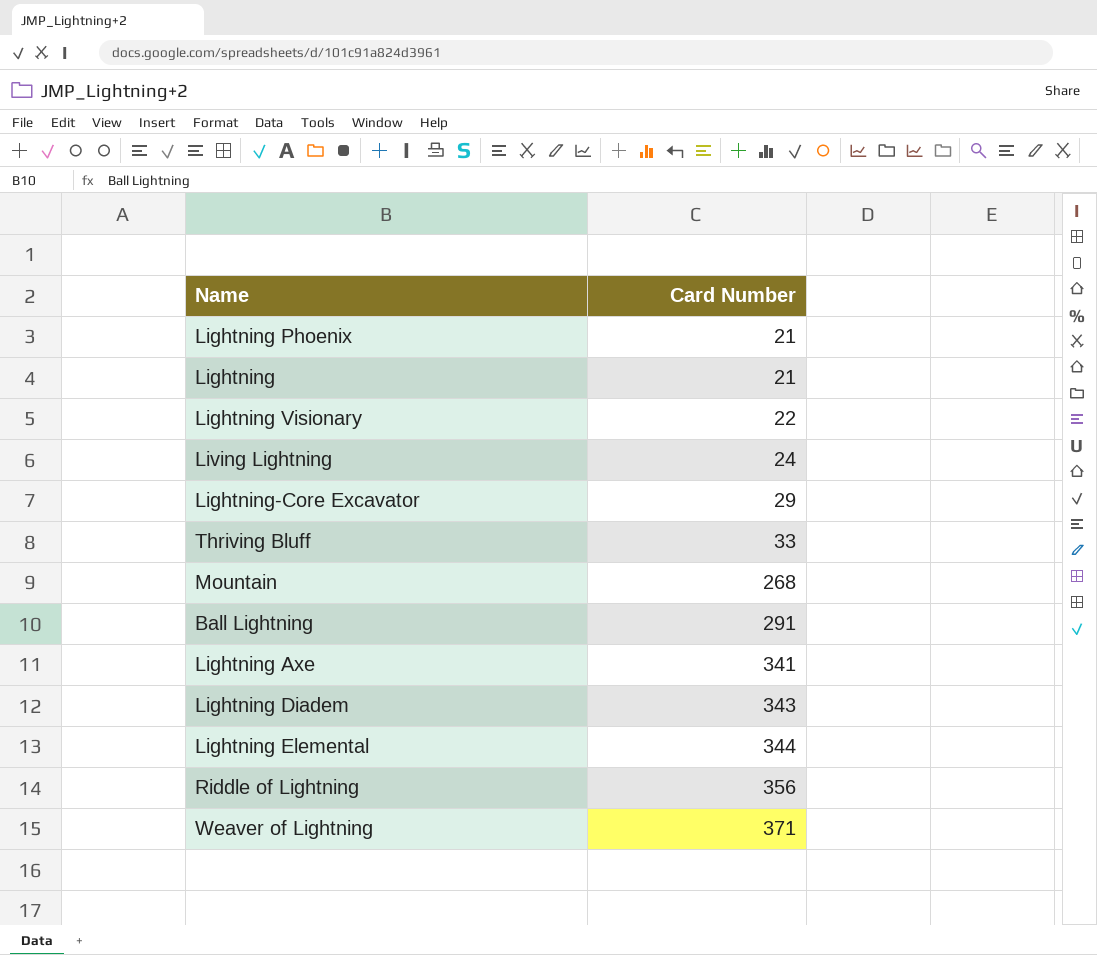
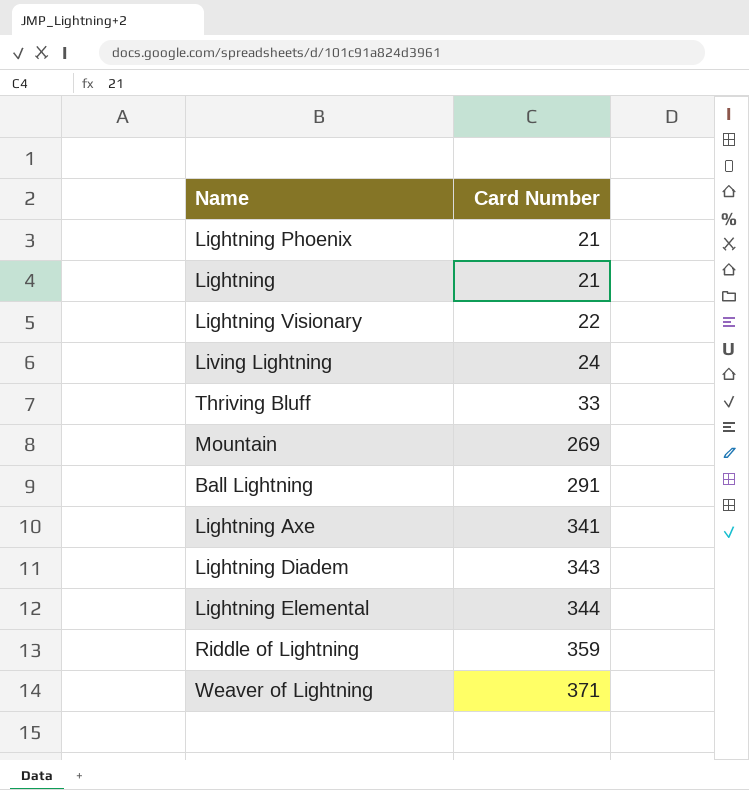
row Lightning-Core Excavator: 29 -> none
Mountain | Card Number: 268 -> 269
Riddle of Lightning | Card Number: 356 -> 359

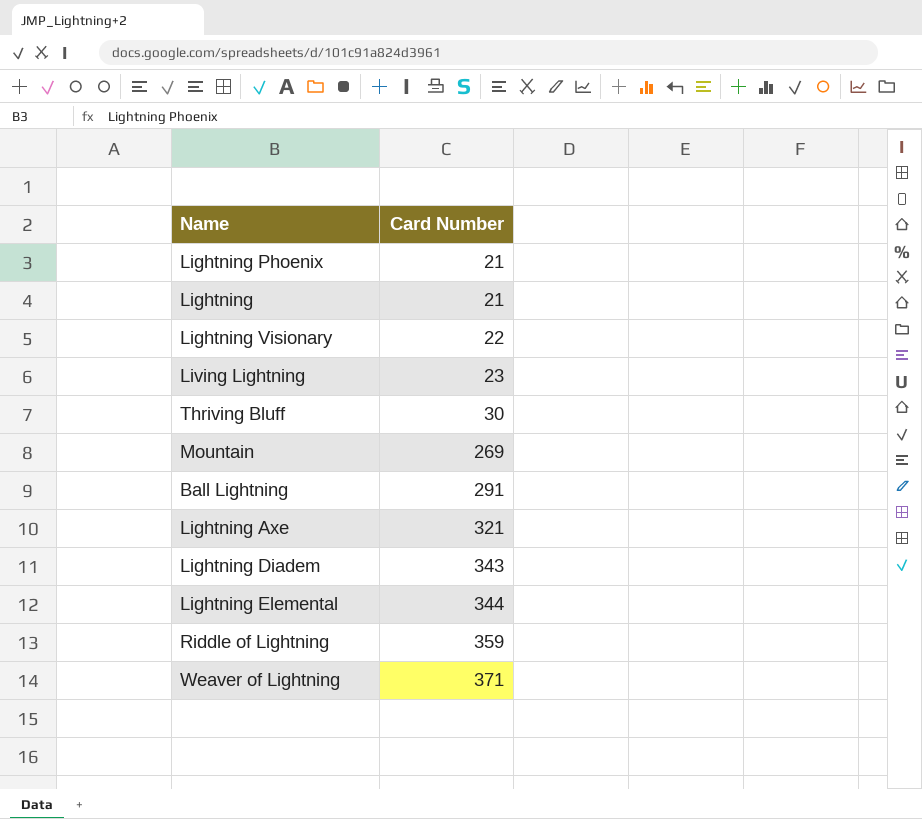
Living Lightning | Card Number: 24 -> 23
Thriving Bluff | Card Number: 33 -> 30
Lightning Axe | Card Number: 341 -> 321

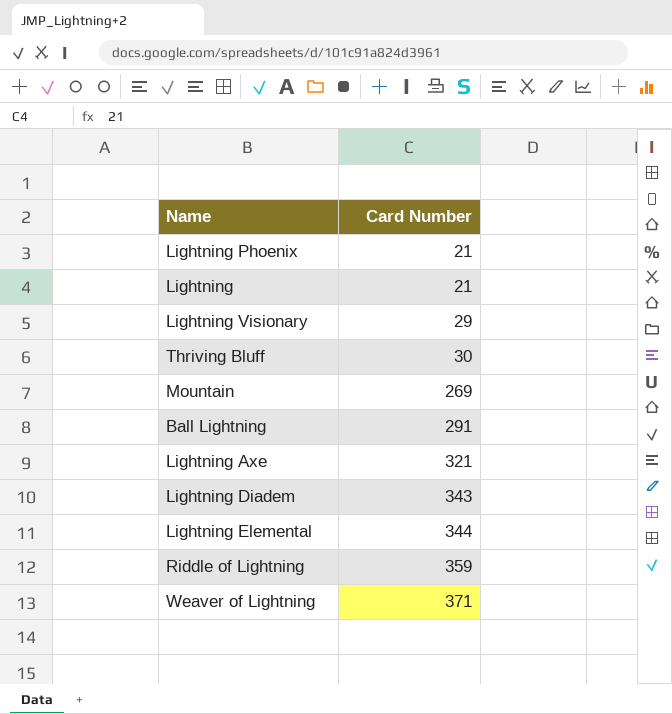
row Living Lightning: 23 -> none
Lightning Visionary | Card Number: 22 -> 29

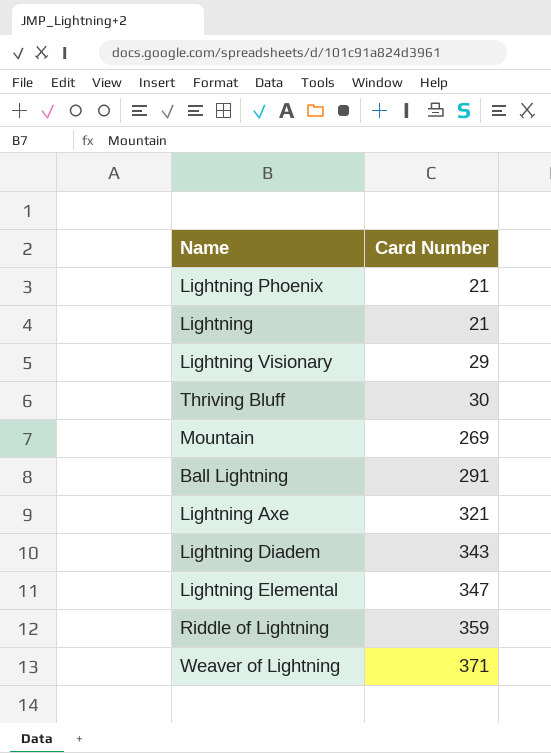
Lightning Elemental | Card Number: 344 -> 347

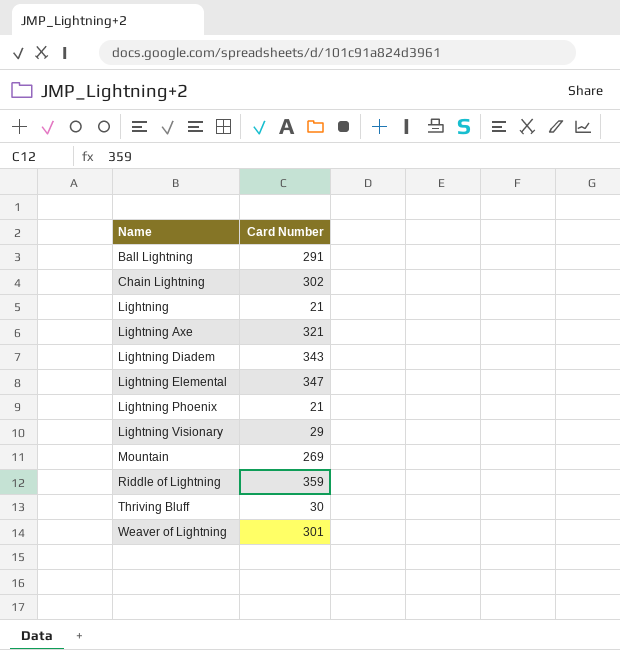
row order: Card Number ascending -> Name ascending
row Chain Lightning: none -> 302
Weaver of Lightning | Card Number: 371 -> 301

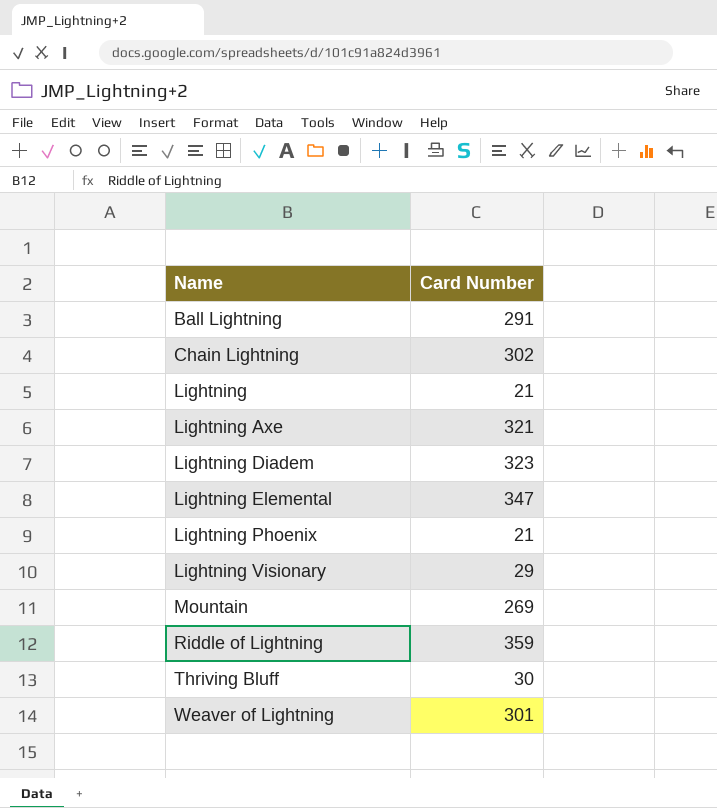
Lightning Diadem | Card Number: 343 -> 323

